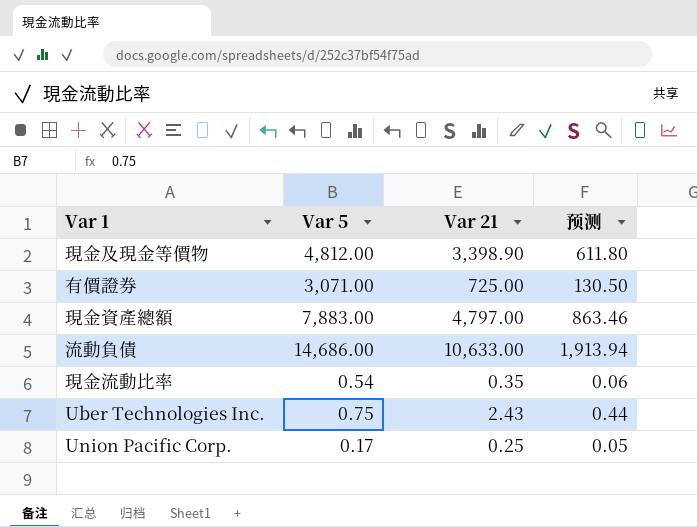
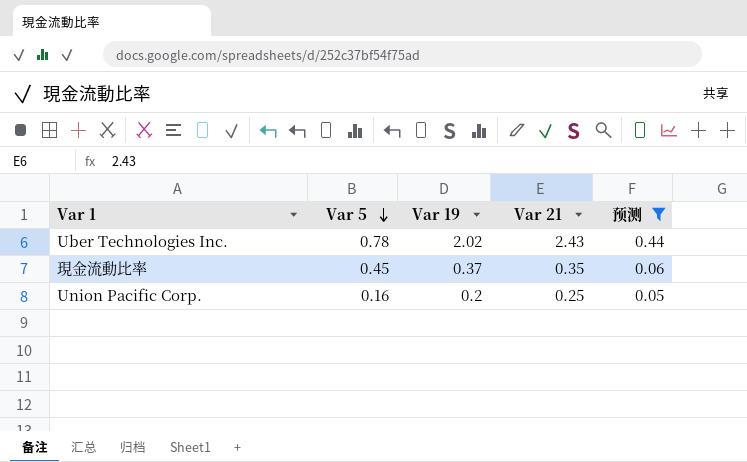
filter: none -> 预测 <= 0.44
row order: none -> Var 5 descending
column Var 19 | position: none -> 3
Uber Technologies Inc. | Var 5: 0.75 -> 0.78
現金流動比率 | Var 5: 0.54 -> 0.45
Union Pacific Corp. | Var 5: 0.17 -> 0.16

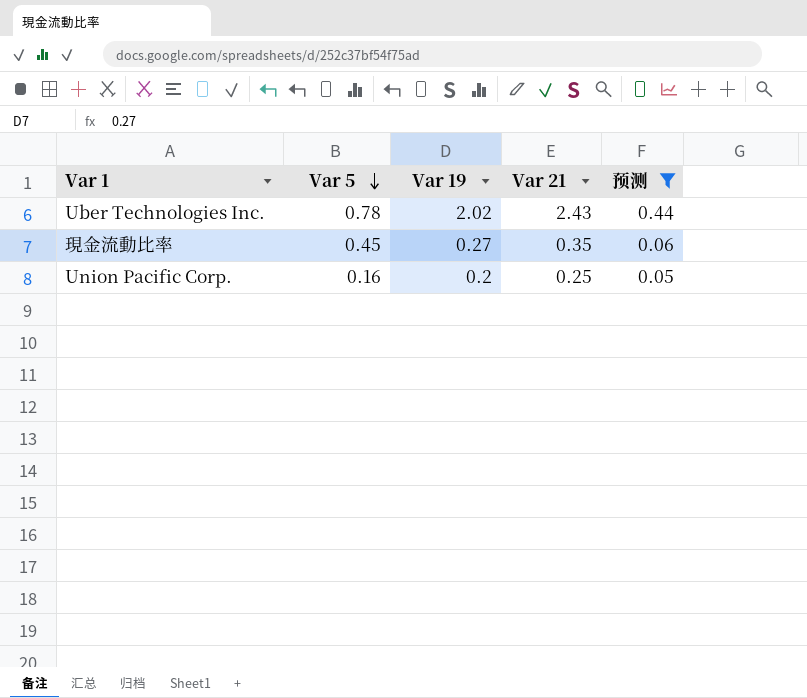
現金流動比率 | Var 19: 0.37 -> 0.27

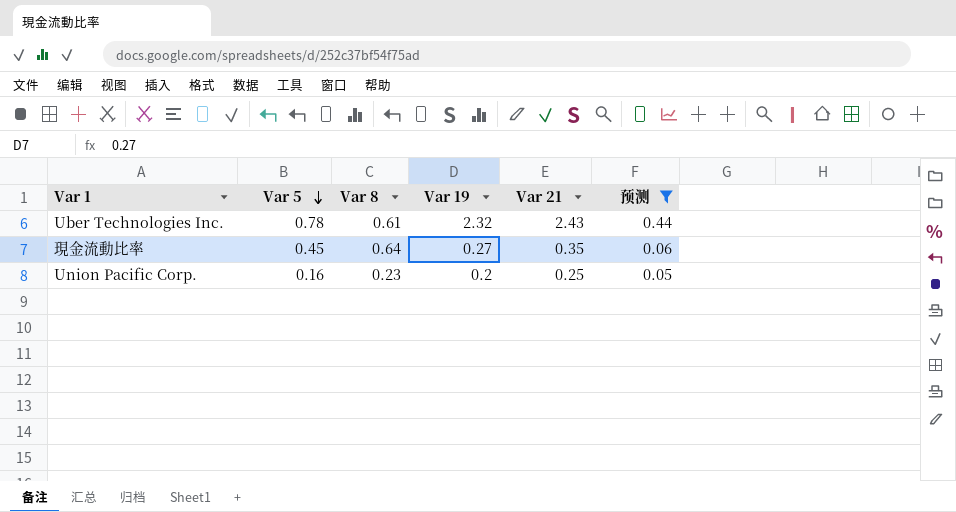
column Var 8 | position: none -> 3
Uber Technologies Inc. | Var 19: 2.02 -> 2.32

